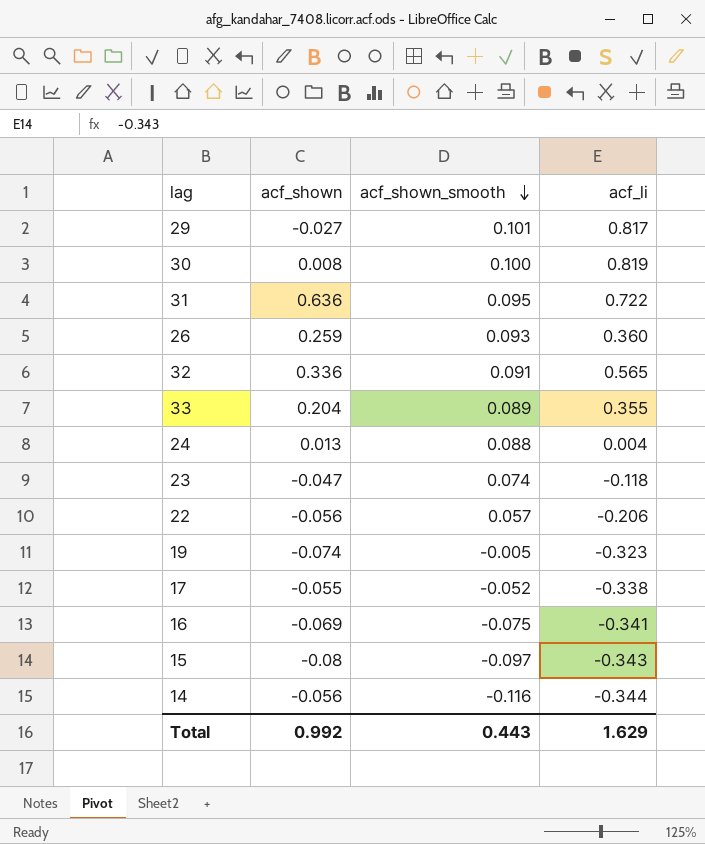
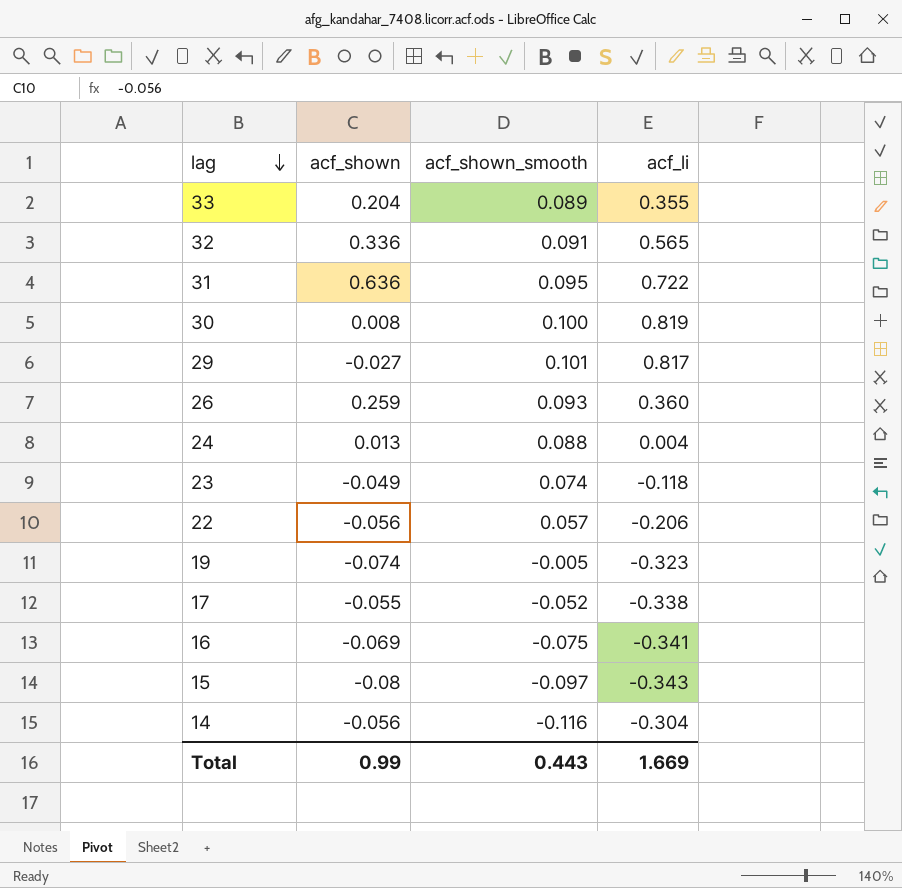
row order: acf_shown_smooth descending -> lag descending
23 | acf_shown: -0.047 -> -0.049
14 | acf_li: -0.344 -> -0.304
Total | acf_shown: 0.992 -> 0.99
Total | acf_li: 1.629 -> 1.669

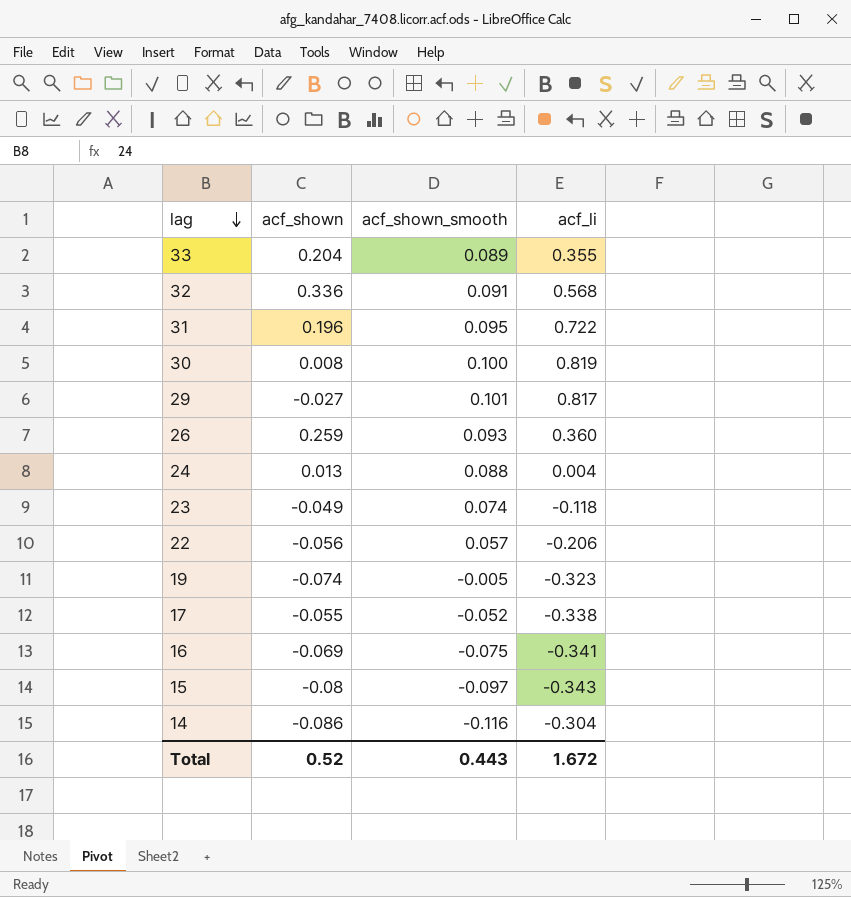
32 | acf_li: 0.565 -> 0.568
31 | acf_shown: 0.636 -> 0.196
14 | acf_shown: -0.056 -> -0.086
Total | acf_shown: 0.99 -> 0.52
Total | acf_li: 1.669 -> 1.672

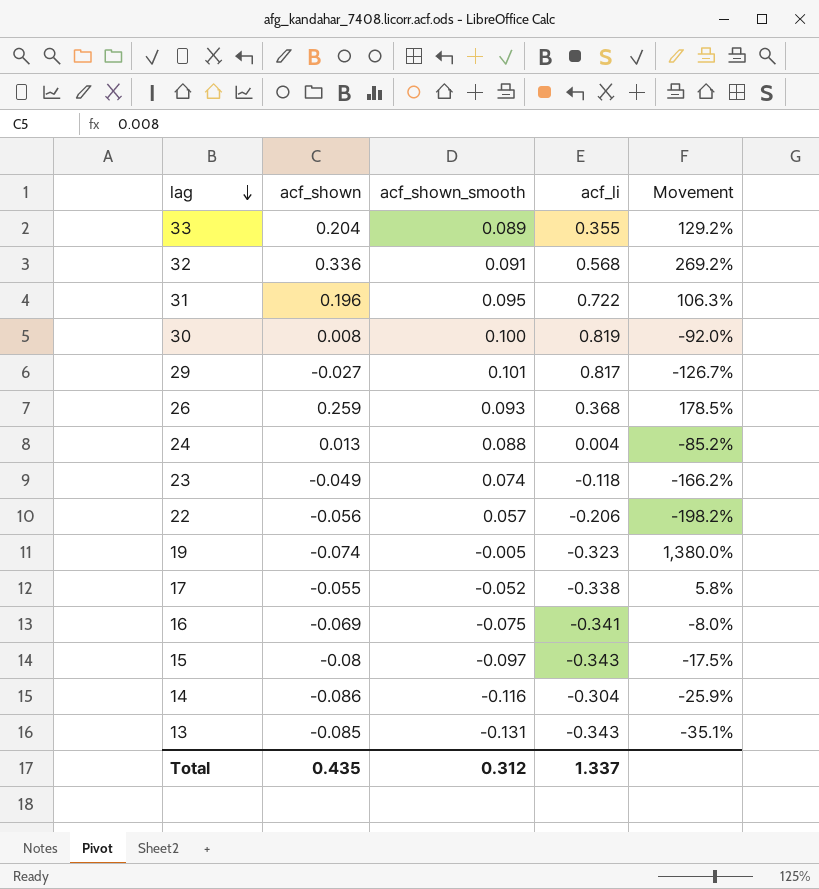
column Movement | formula: none -> ([acf_shown] - [acf_shown_smooth]) / [acf_shown_smooth]
26 | acf_li: 0.360 -> 0.368
row 13: none -> -0.085 | -0.131 | -0.343 | -35.1%
Total | acf_shown: 0.52 -> 0.435
Total | acf_shown_smooth: 0.443 -> 0.312
Total | acf_li: 1.672 -> 1.337

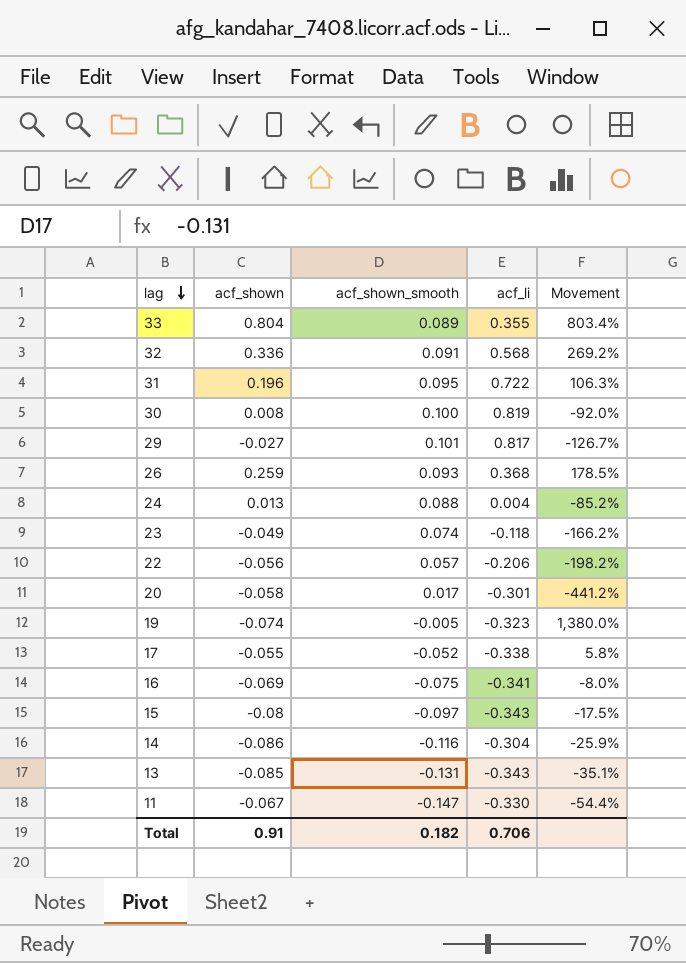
33 | acf_shown: 0.204 -> 0.804
33 | Movement: 129.2% -> 803.4%
row 20: none -> -0.058 | 0.017 | -0.301 | -441.2%
row 11: none -> -0.067 | -0.147 | -0.330 | -54.4%
Total | acf_shown: 0.435 -> 0.91
Total | acf_shown_smooth: 0.312 -> 0.182
Total | acf_li: 1.337 -> 0.706

